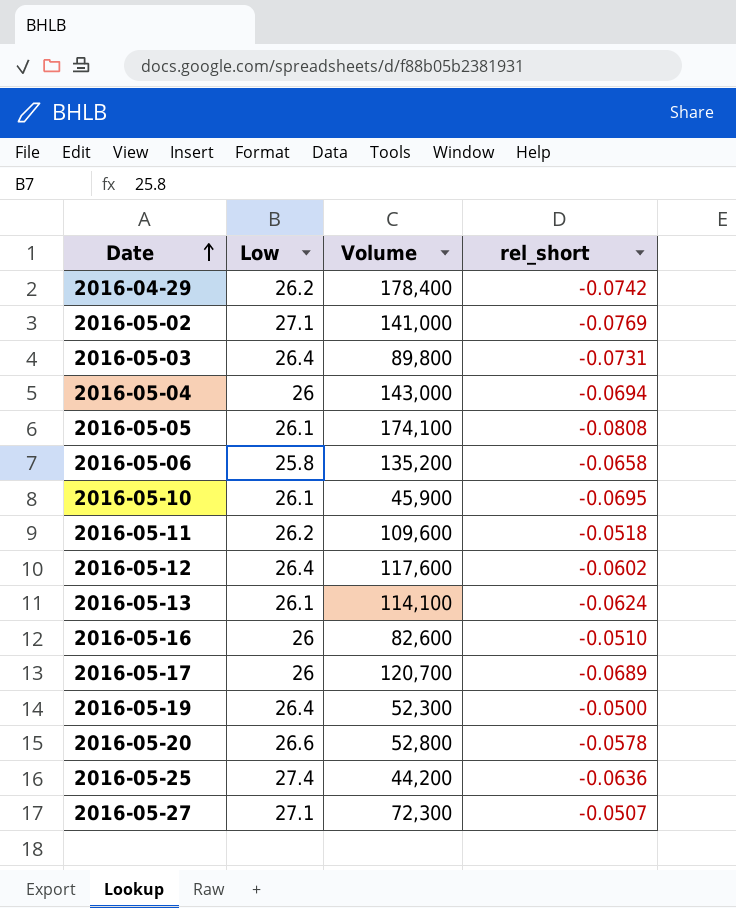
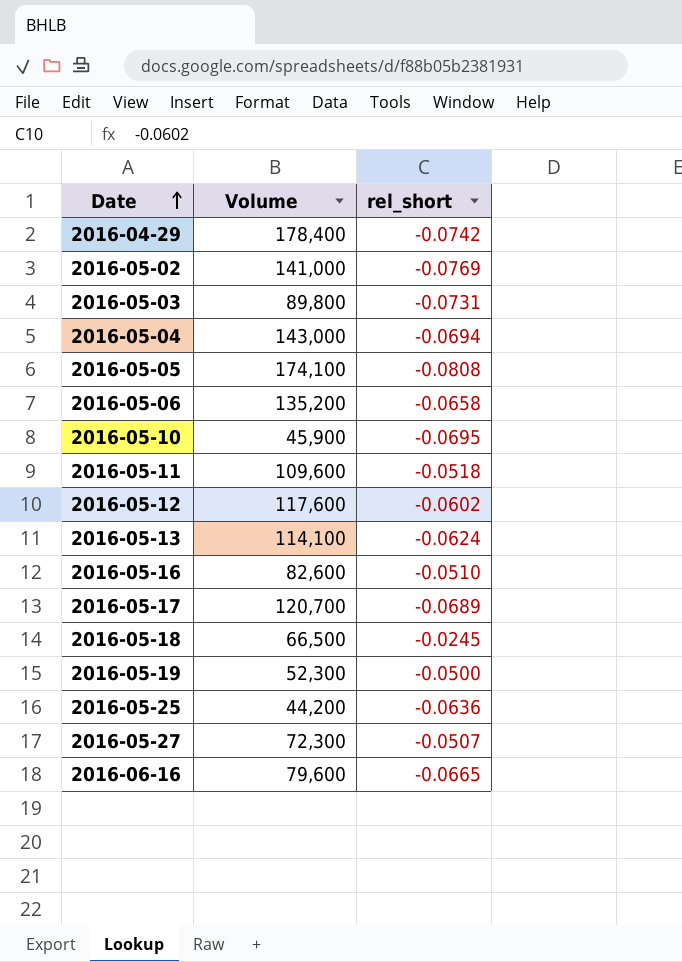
column Low | position: 2 -> none
row 2016-05-20: 26.6 | 52,800 | -0.0578 -> none
row 2016-05-18: none -> 66,500 | -0.0245
row 2016-06-16: none -> 79,600 | -0.0665

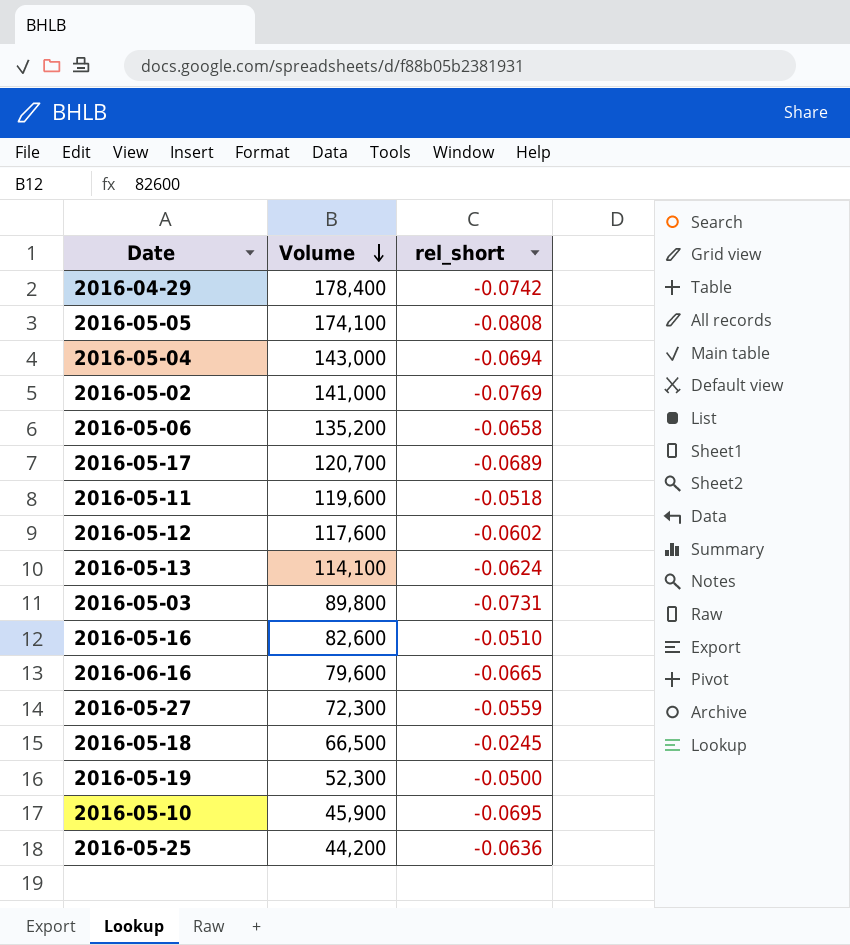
row order: Date ascending -> Volume descending
2016-05-11 | Volume: 109,600 -> 119,600
2016-05-27 | rel_short: -0.0507 -> -0.0559

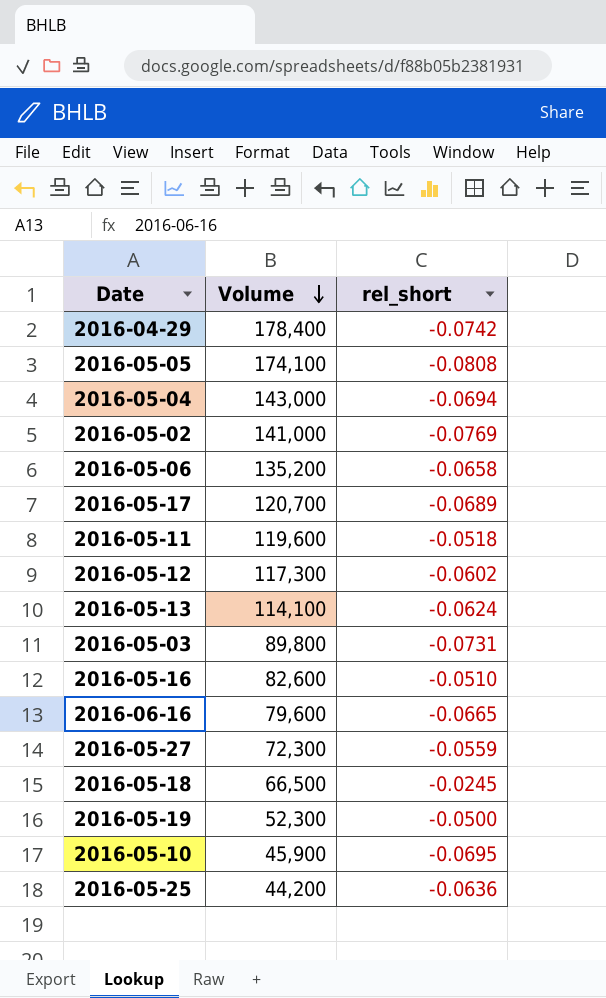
2016-05-12 | Volume: 117,600 -> 117,300

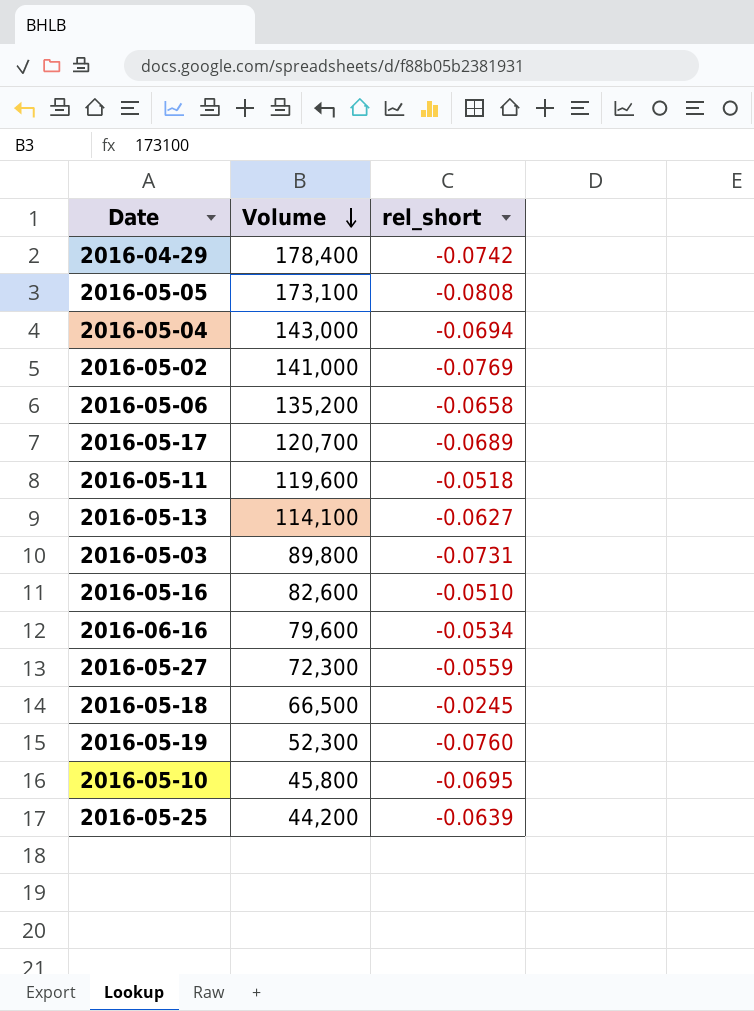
row 2016-05-12: 117,300 | -0.0602 -> none
2016-05-05 | Volume: 174,100 -> 173,100
2016-05-13 | rel_short: -0.0624 -> -0.0627
2016-06-16 | rel_short: -0.0665 -> -0.0534
2016-05-19 | rel_short: -0.0500 -> -0.0760
2016-05-10 | Volume: 45,900 -> 45,800
2016-05-25 | rel_short: -0.0636 -> -0.0639

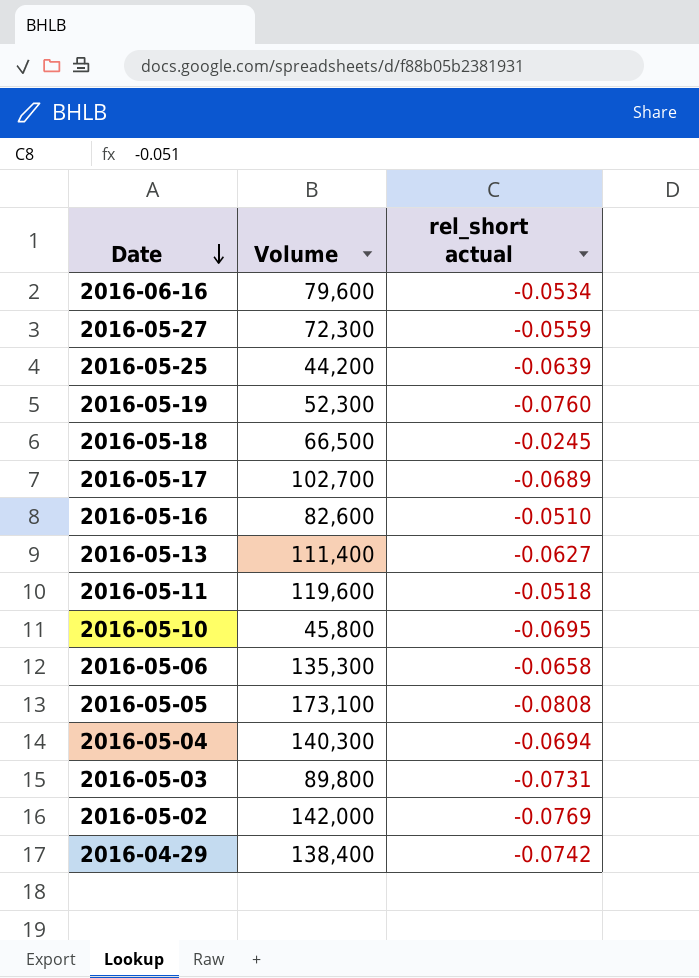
row order: Volume descending -> Date descending
column name: rel_short -> rel_short actual
2016-05-17 | Volume: 120,700 -> 102,700
2016-05-13 | Volume: 114,100 -> 111,400
2016-05-06 | Volume: 135,200 -> 135,300
2016-05-04 | Volume: 143,000 -> 140,300
2016-05-02 | Volume: 141,000 -> 142,000
2016-04-29 | Volume: 178,400 -> 138,400

